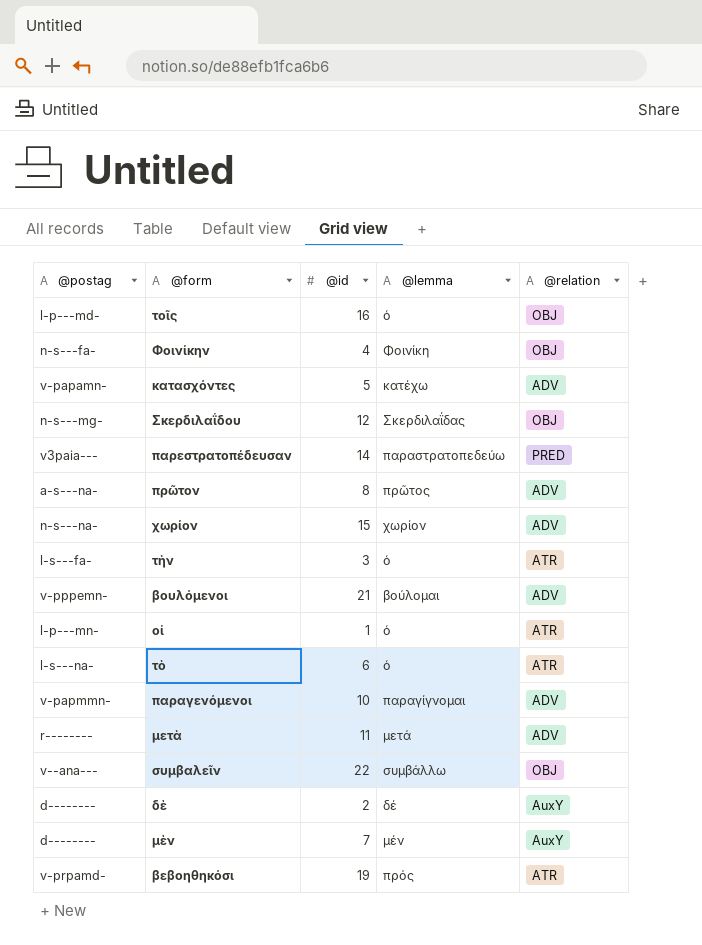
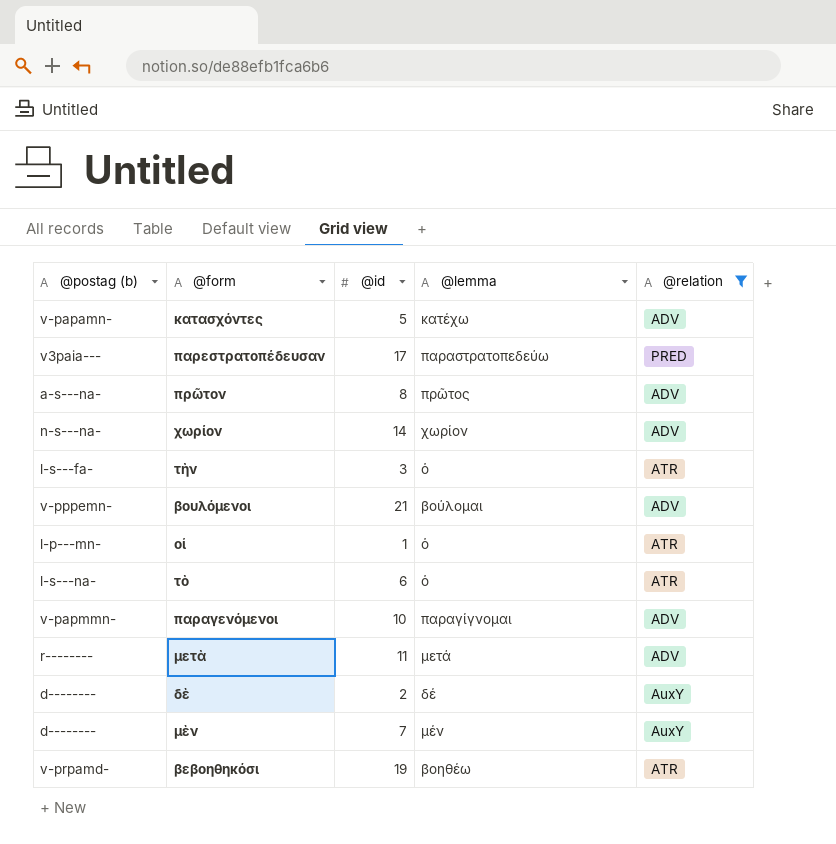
filter: none -> @relation != OBJ
column name: @postag -> @postag (b)
παρεστρατοπέδευσαν | @id: 14 -> 17
χωρίον | @id: 15 -> 14
βεβοηθηκόσι | @lemma: πρός -> βοηθέω

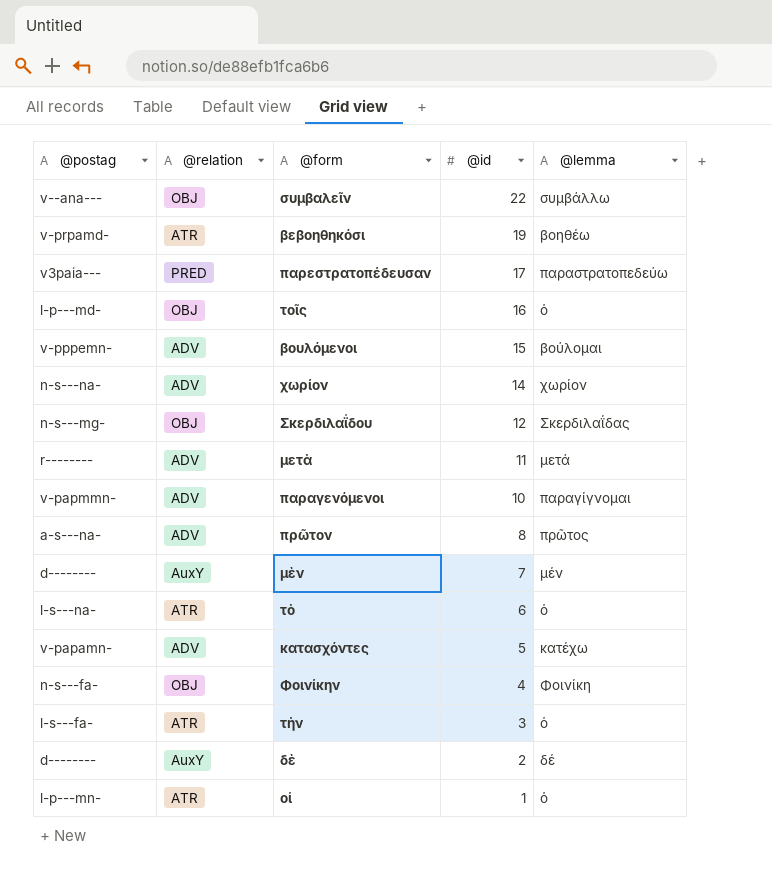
filter: @relation != OBJ -> none
row order: none -> @id descending
column name: @postag (b) -> @postag
column @relation | position: 5 -> 2
βουλόμενοι | @id: 21 -> 15

